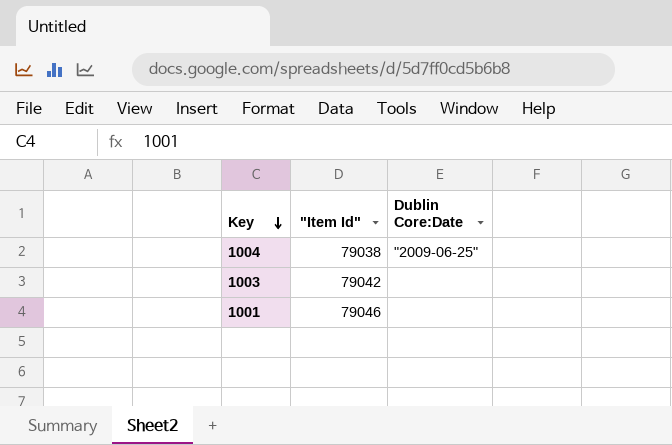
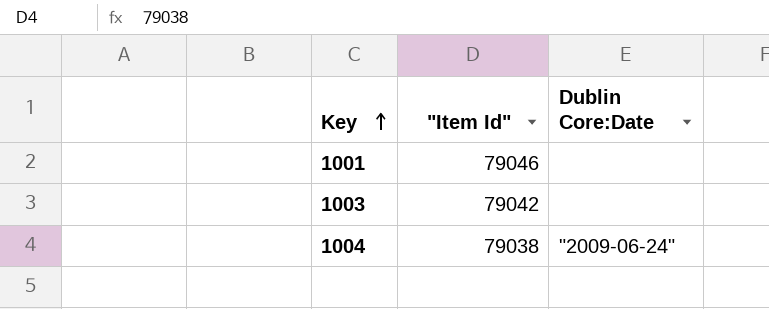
row order: Key descending -> Key ascending
1004 | Dublin Core:Date: "2009-06-25" -> "2009-06-24"

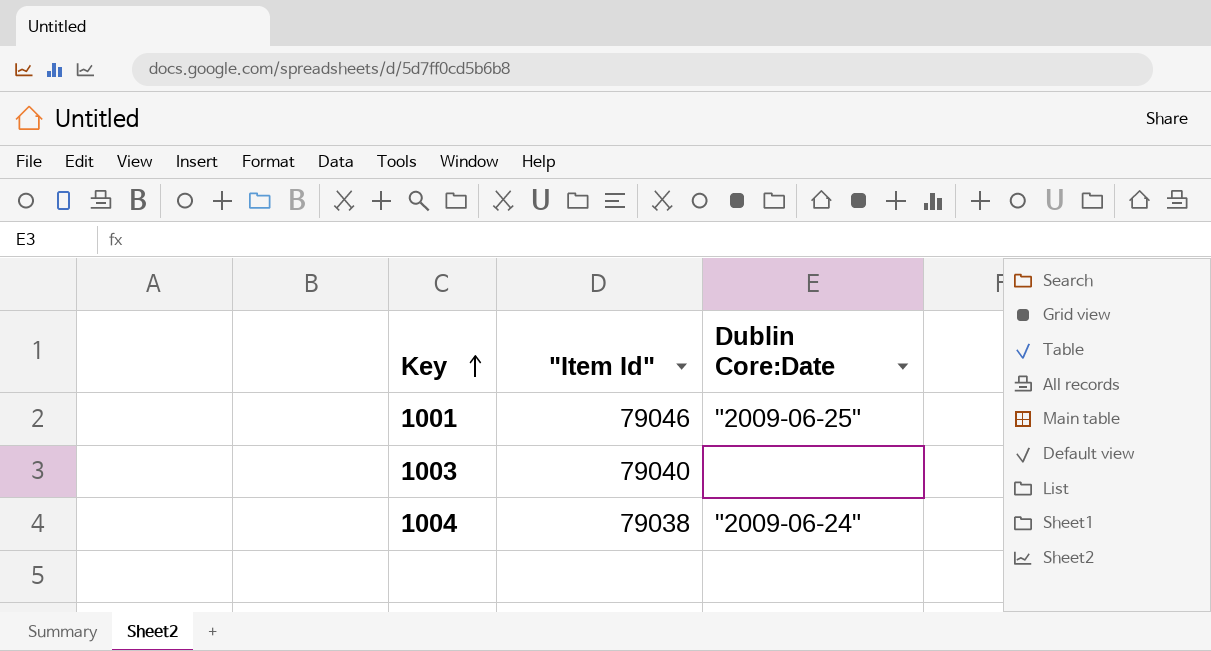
1001 | Dublin Core:Date: none -> "2009-06-25"
1003 | "Item Id": 79042 -> 79040

